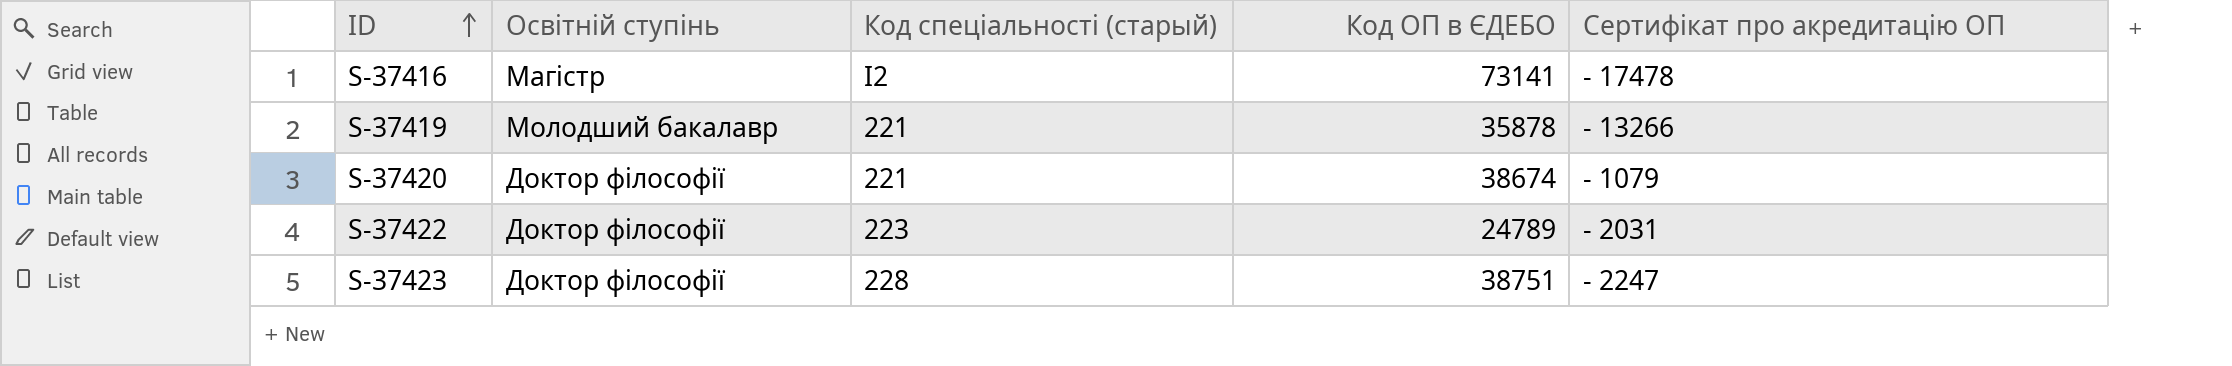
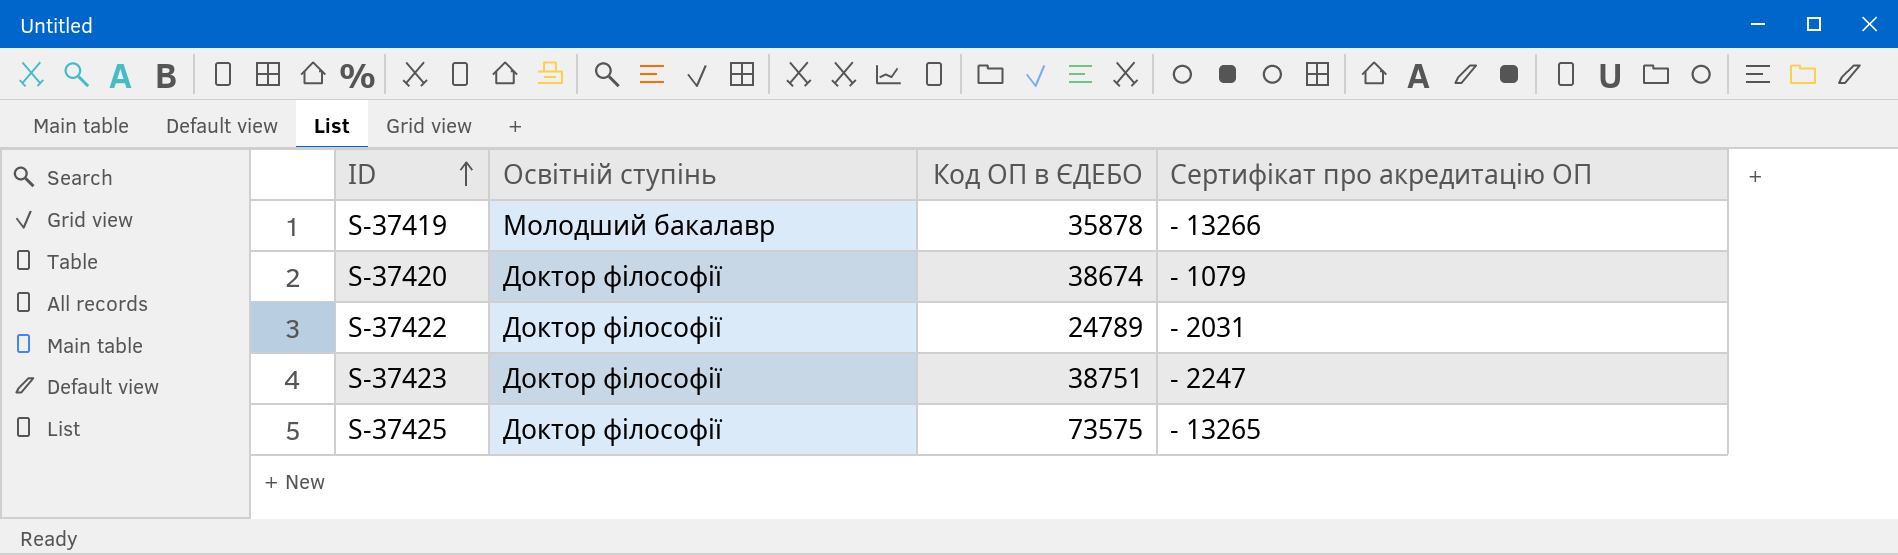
column Код спеціальності (старый) | position: 3 -> none
row S-37416: Магістр | I2 | 73141 | - 17478 -> none
row S-37425: none -> Доктор філософії | 73575 | - 13265

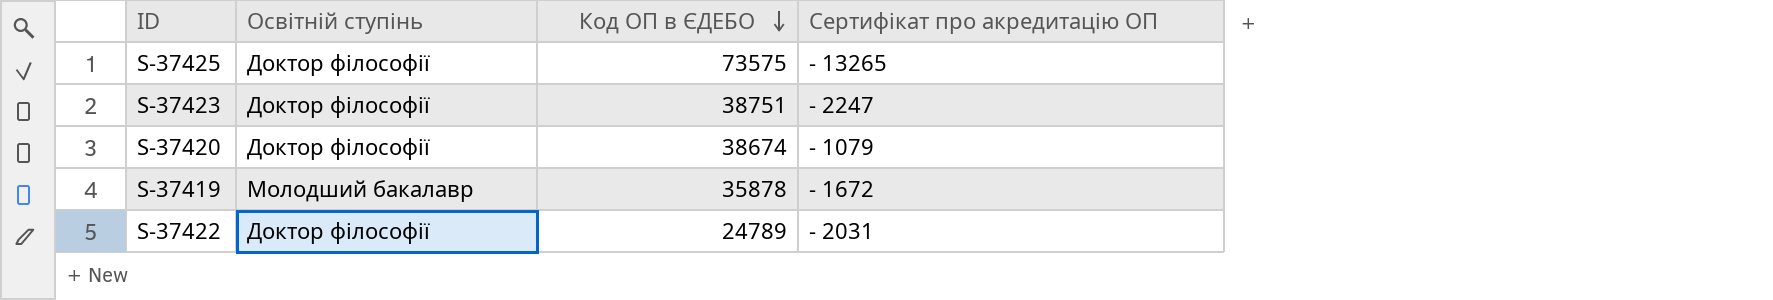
row order: ID ascending -> Код ОП в ЄДЕБО descending
S-37419 | Сертифікат про акредитацію ОП: - 13266 -> - 1672

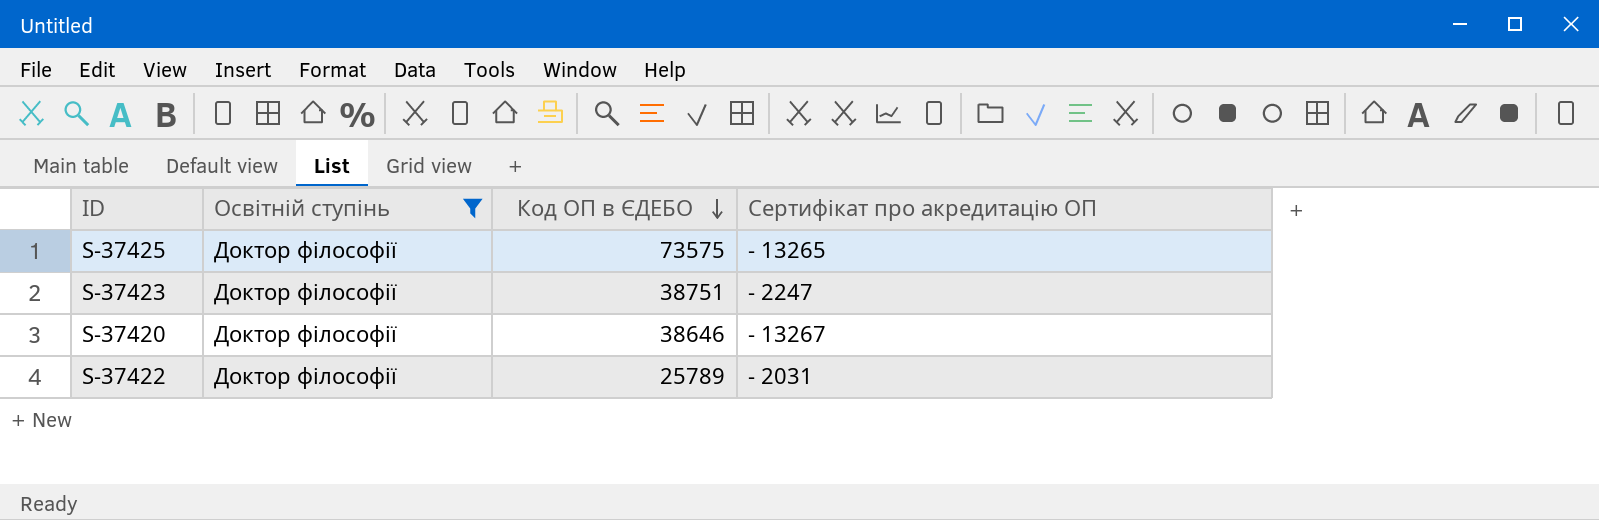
filter: none -> Освітній ступінь = Доктор філософії
S-37420 | Код ОП в ЄДЕБО: 38674 -> 38646
S-37420 | Сертифікат про акредитацію ОП: - 1079 -> - 13267
S-37422 | Код ОП в ЄДЕБО: 24789 -> 25789

